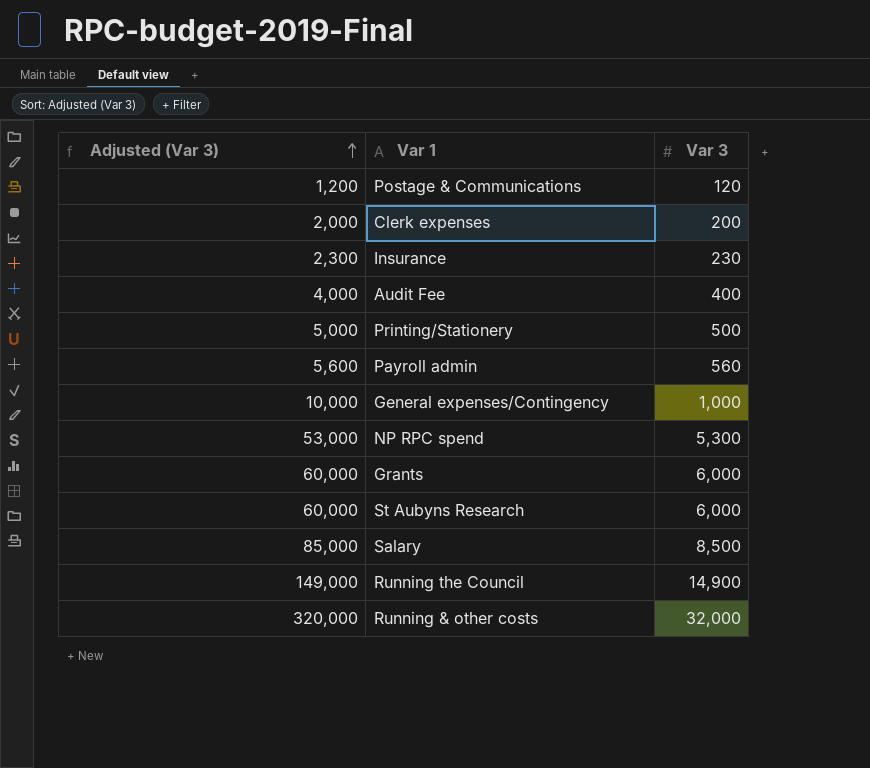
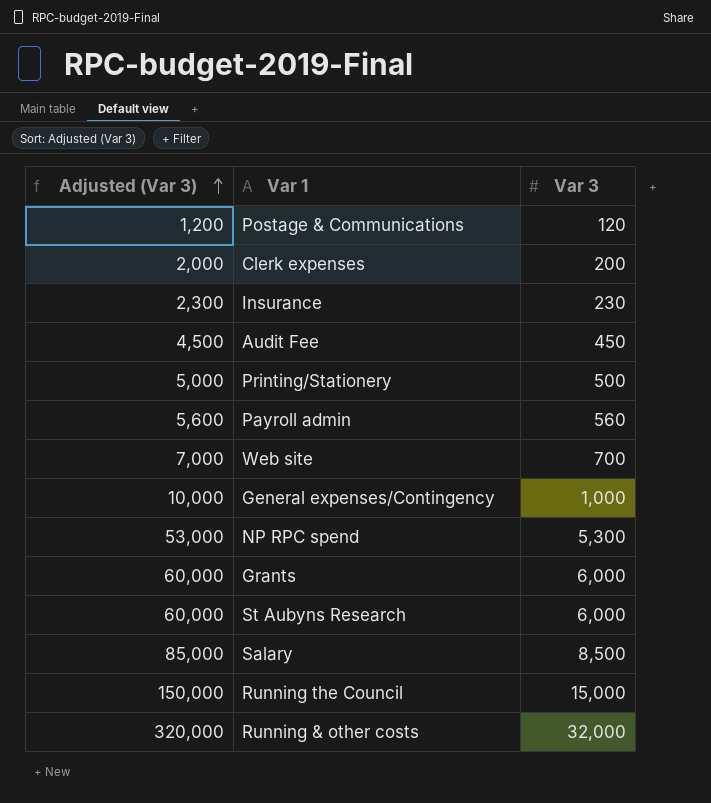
Audit Fee | Adjusted (Var 3): 4,000 -> 4,500
Audit Fee | Var 3: 400 -> 450
row Web site: none -> 7,000 | 700
Running the Council | Adjusted (Var 3): 149,000 -> 150,000
Running the Council | Var 3: 14,900 -> 15,000

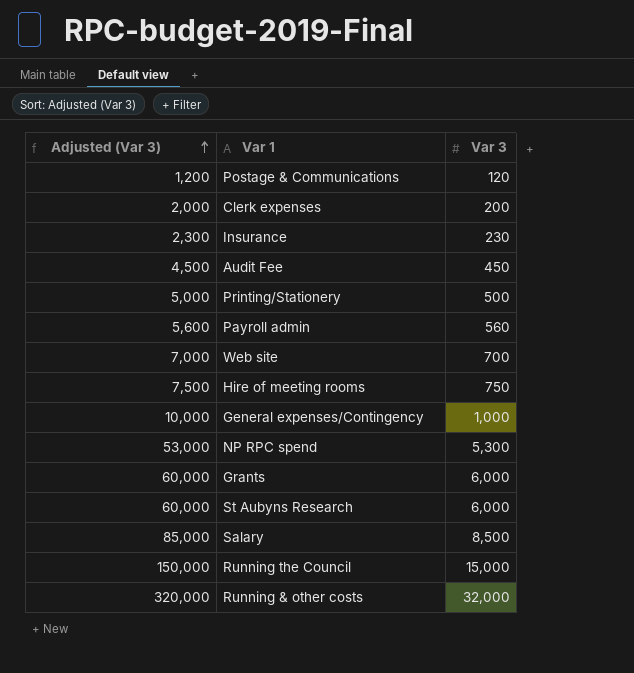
row Hire of meeting rooms: none -> 7,500 | 750

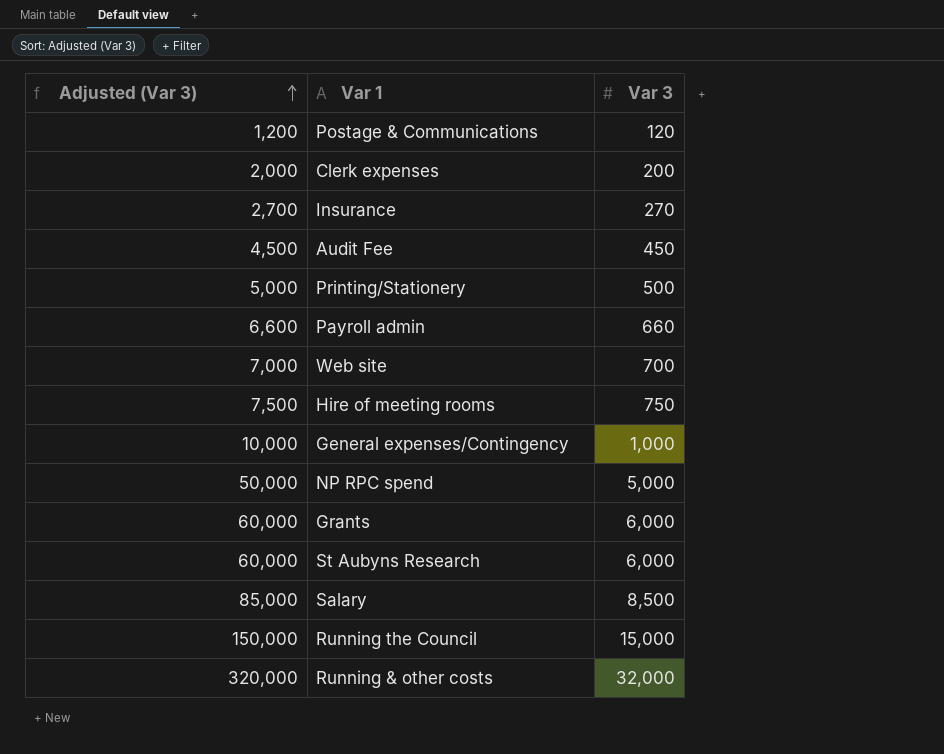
Insurance | Adjusted (Var 3): 2,300 -> 2,700
Insurance | Var 3: 230 -> 270
Payroll admin | Adjusted (Var 3): 5,600 -> 6,600
Payroll admin | Var 3: 560 -> 660
NP RPC spend | Adjusted (Var 3): 53,000 -> 50,000
NP RPC spend | Var 3: 5,300 -> 5,000

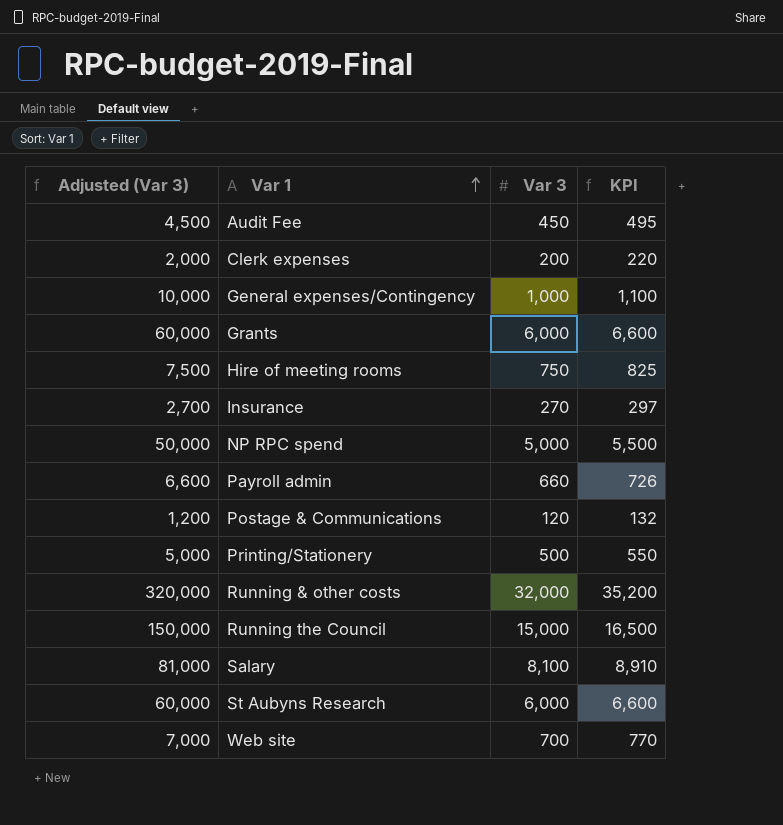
row order: Adjusted (Var 3) ascending -> Var 1 ascending
column KPI | formula: none -> [Var 3] * 1.1
Salary | Adjusted (Var 3): 85,000 -> 81,000
Salary | Var 3: 8,500 -> 8,100

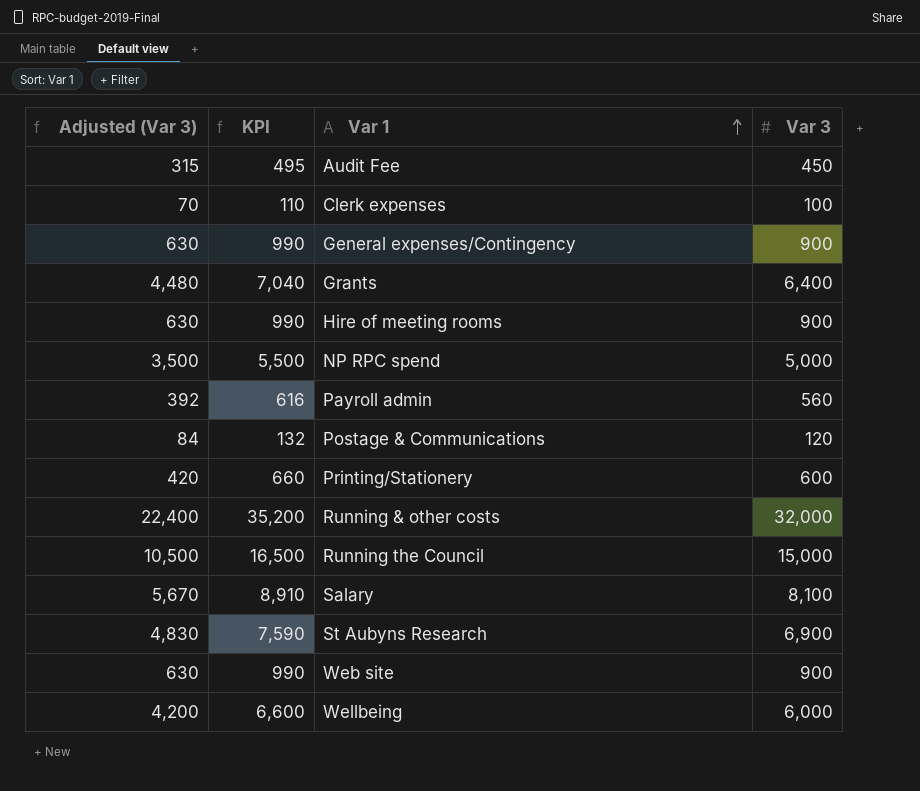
column Adjusted (Var 3) | formula: [Var 3] * 10 -> [Var 3] * 0.7
column KPI | position: 4 -> 2
row Insurance: 2,700 | 270 | 297 -> none
Clerk expenses | KPI: 220 -> 110
Clerk expenses | Var 3: 200 -> 100
General expenses/Contingency | KPI: 1,100 -> 990
General expenses/Contingency | Var 3: 1,000 -> 900
Grants | KPI: 6,600 -> 7,040
Grants | Var 3: 6,000 -> 6,400
Hire of meeting rooms | KPI: 825 -> 990
Hire of meeting rooms | Var 3: 750 -> 900
Payroll admin | KPI: 726 -> 616
Payroll admin | Var 3: 660 -> 560
Printing/Stationery | KPI: 550 -> 660
Printing/Stationery | Var 3: 500 -> 600
St Aubyns Research | KPI: 6,600 -> 7,590
St Aubyns Research | Var 3: 6,000 -> 6,900
Web site | KPI: 770 -> 990
Web site | Var 3: 700 -> 900
row Wellbeing: none -> 4,200 | 6,600 | 6,000

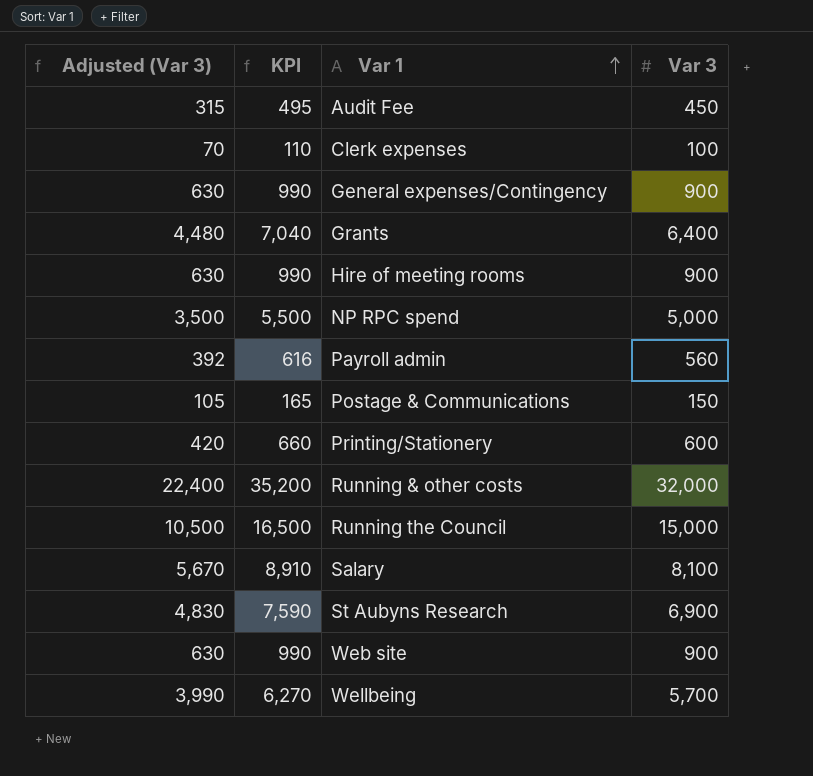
Postage & Communications | Adjusted (Var 3): 84 -> 105
Postage & Communications | KPI: 132 -> 165
Postage & Communications | Var 3: 120 -> 150
Wellbeing | Adjusted (Var 3): 4,200 -> 3,990
Wellbeing | KPI: 6,600 -> 6,270
Wellbeing | Var 3: 6,000 -> 5,700

